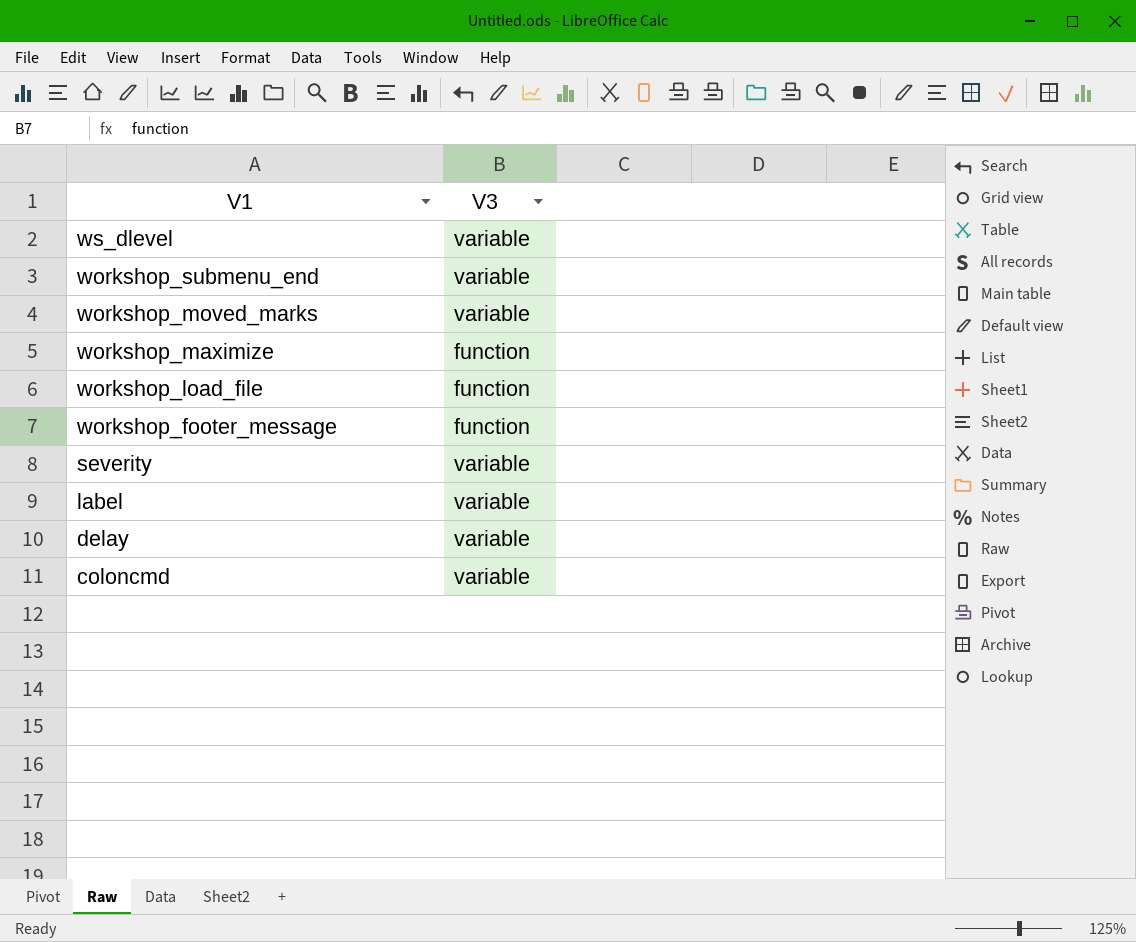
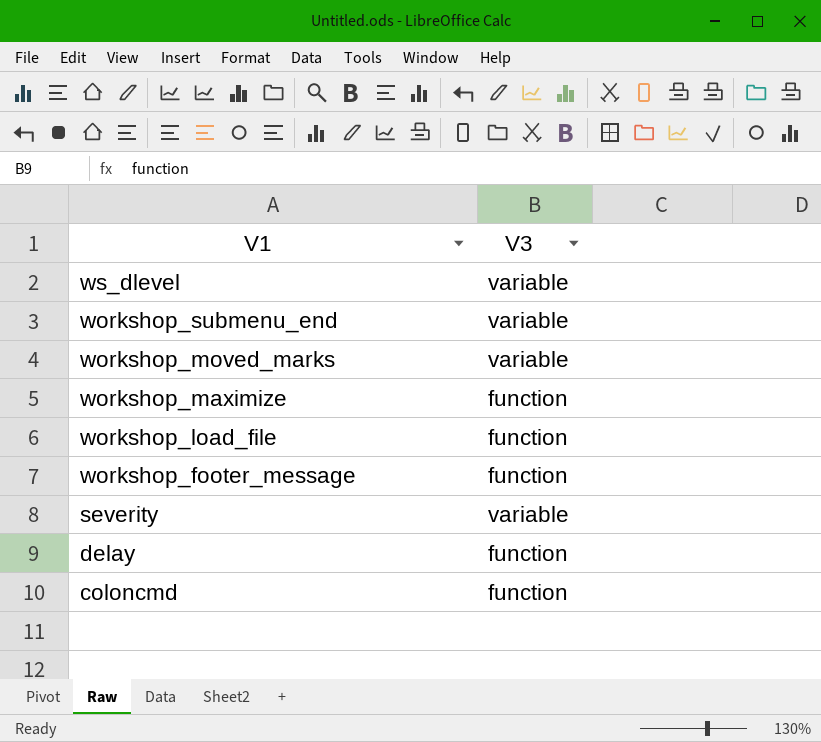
row label: variable -> none
delay | V3: variable -> function
coloncmd | V3: variable -> function

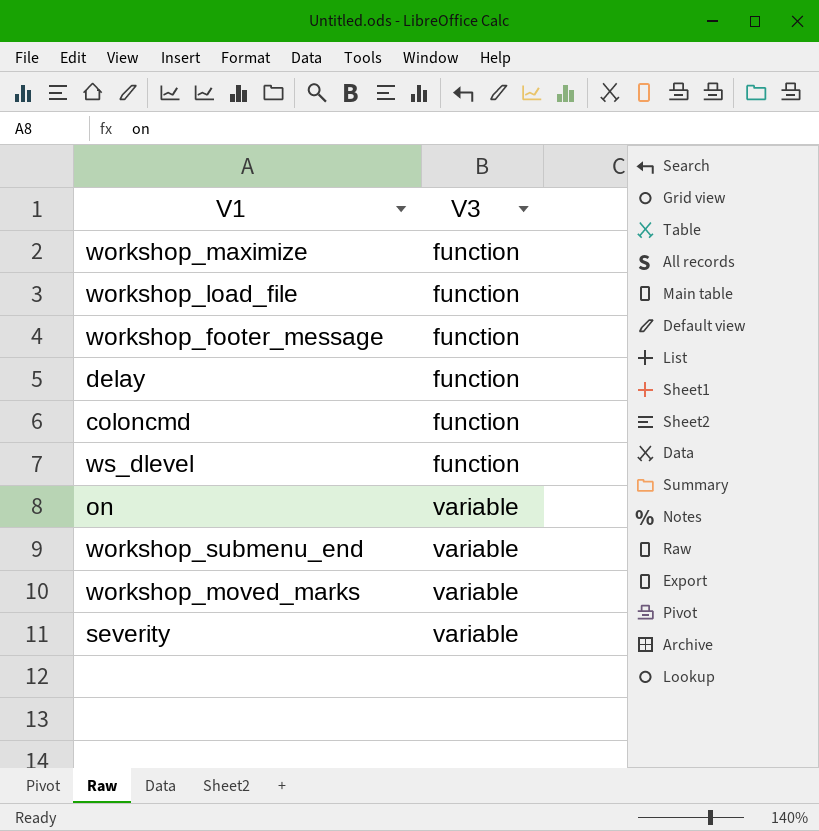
row order: V1 descending -> V3 ascending
ws_dlevel | V3: variable -> function
row on: none -> variable

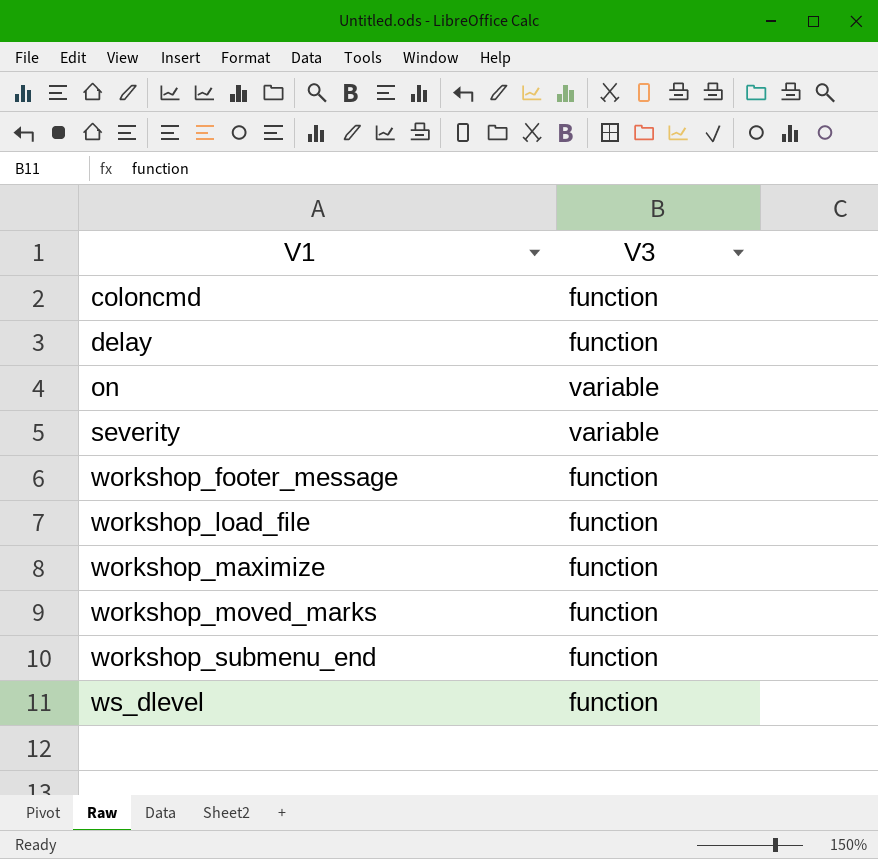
row order: V3 ascending -> V1 ascending
workshop_moved_marks | V3: variable -> function
workshop_submenu_end | V3: variable -> function

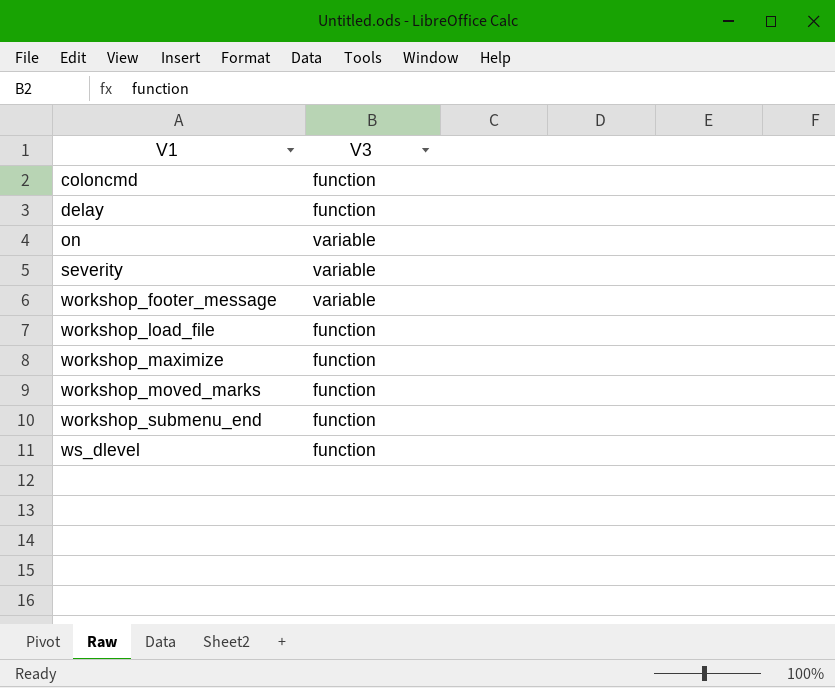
workshop_footer_message | V3: function -> variable

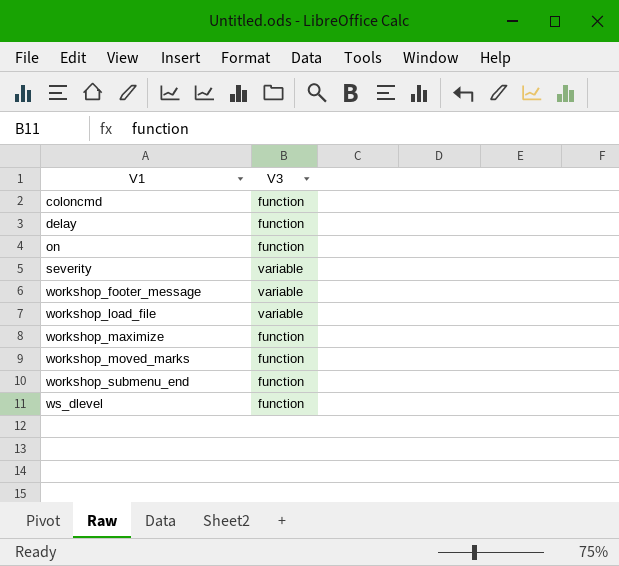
on | V3: variable -> function
workshop_load_file | V3: function -> variable

